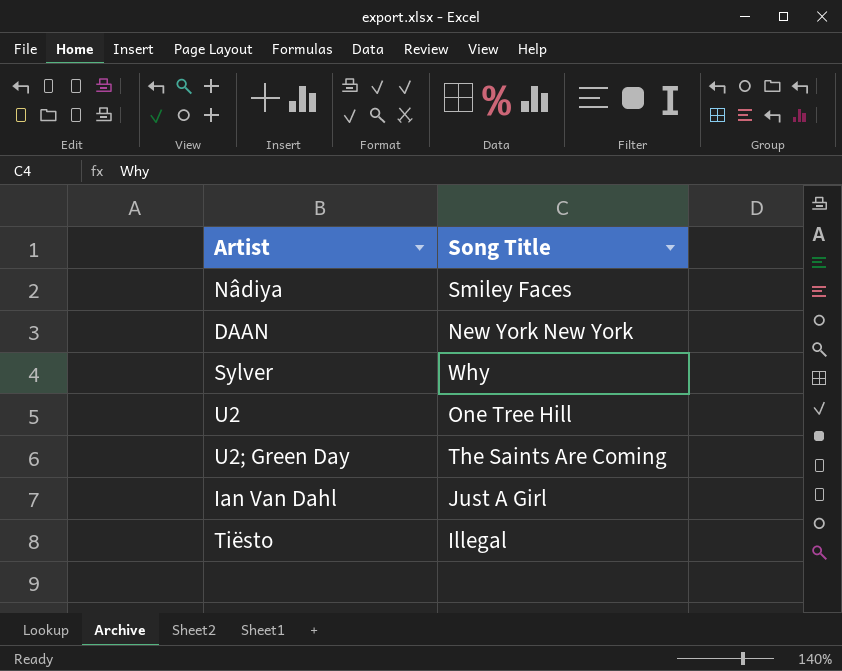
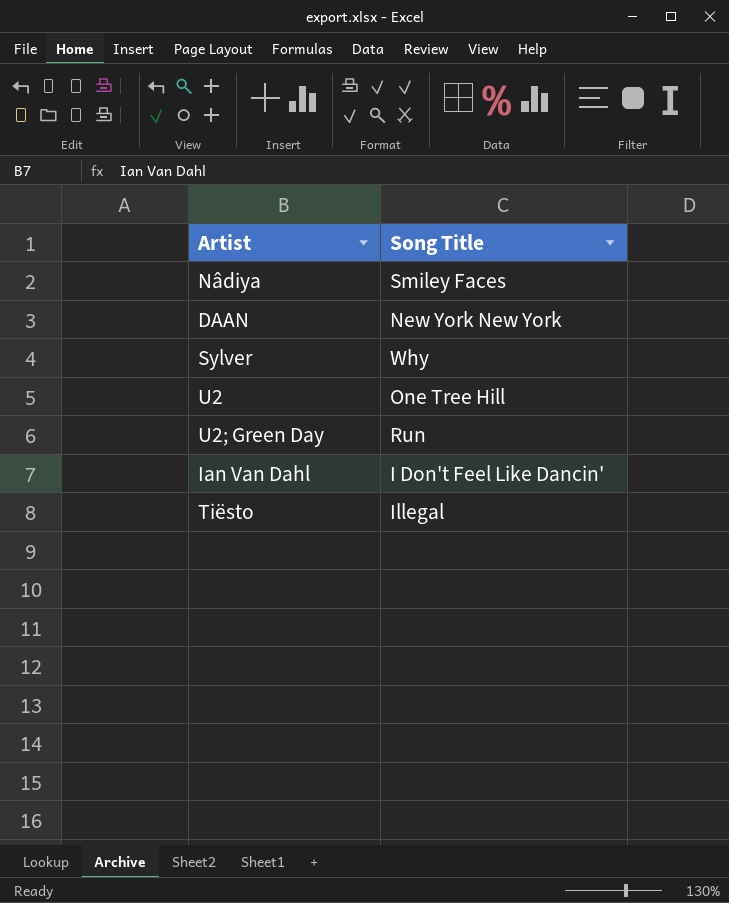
U2; Green Day | Song Title: The Saints Are Coming -> Run
Ian Van Dahl | Song Title: Just A Girl -> I Don't Feel Like Dancin'

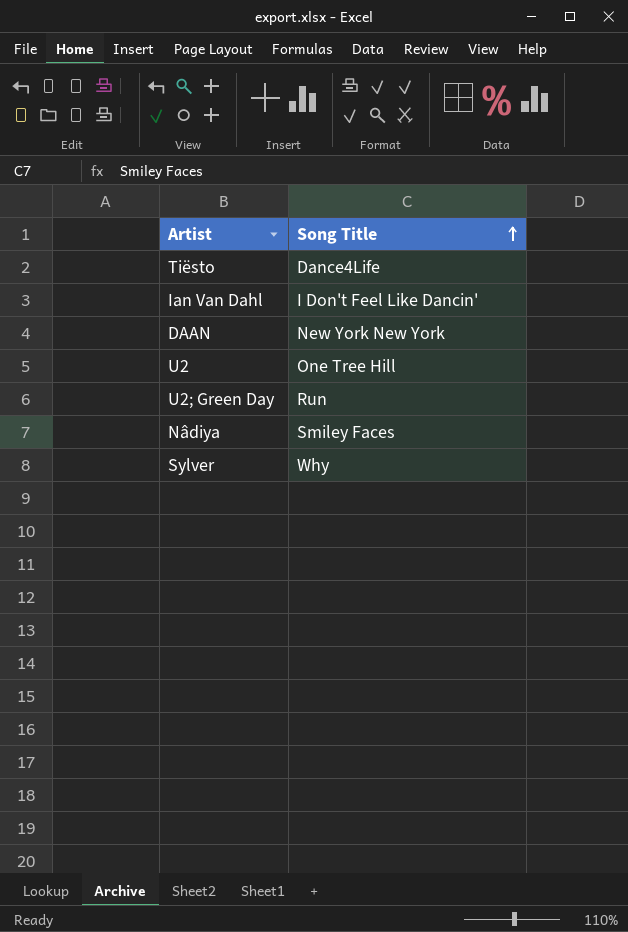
row order: none -> Song Title ascending
Tiësto | Song Title: Illegal -> Dance4Life

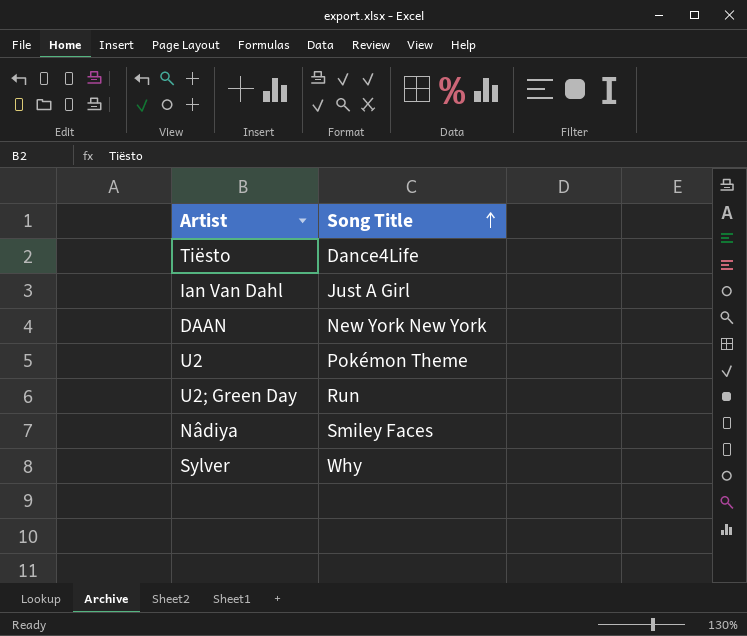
Ian Van Dahl | Song Title: I Don't Feel Like Dancin' -> Just A Girl
U2 | Song Title: One Tree Hill -> Pokémon Theme

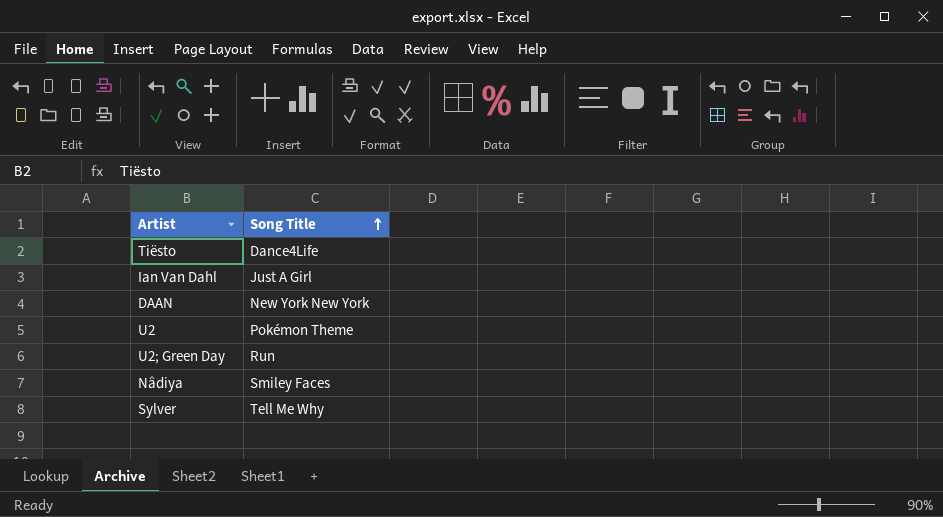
Sylver | Song Title: Why -> Tell Me Why

